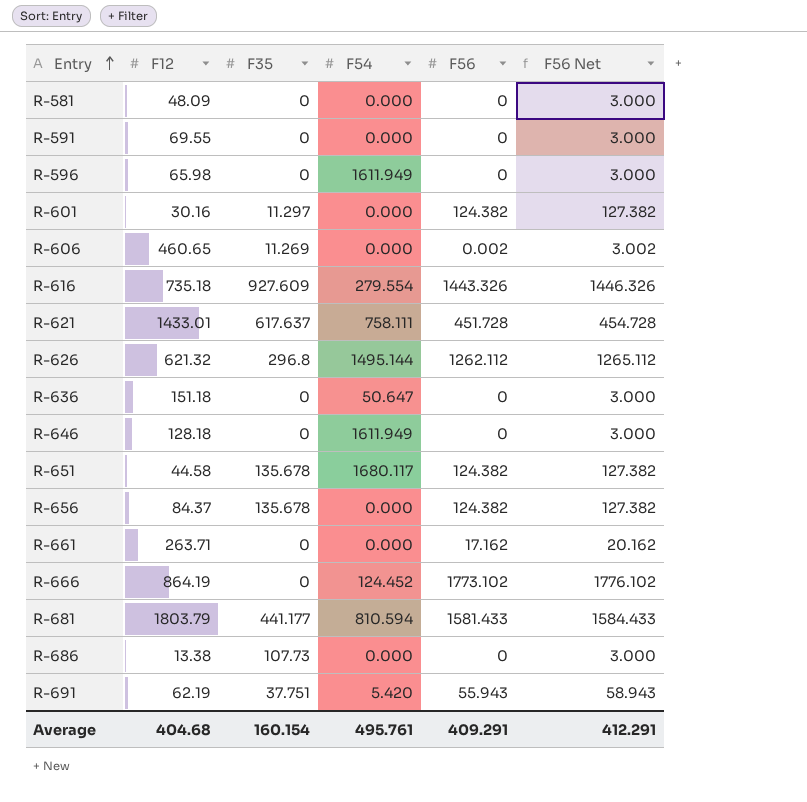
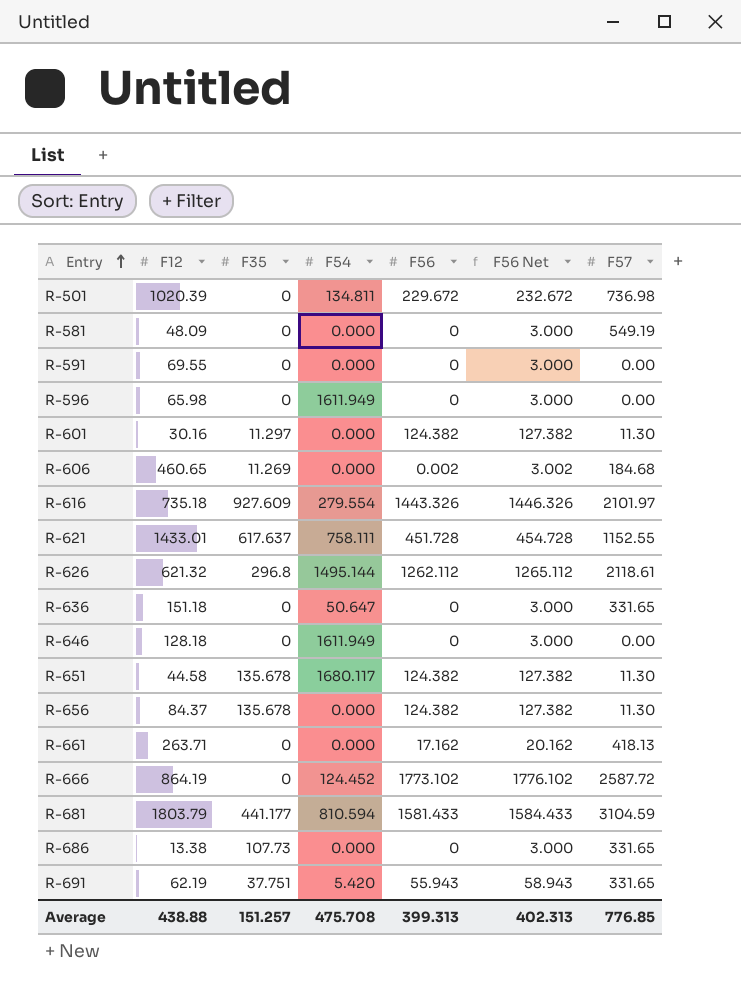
column F57 | position: none -> 7
row R-501: none -> 1020.39 | 0 | 134.811 | 229.672 | 232.672 | 736.98
Average | F12: 404.68 -> 438.88
Average | F35: 160.154 -> 151.257
Average | F54: 495.761 -> 475.708
Average | F56: 409.291 -> 399.313
Average | F56 Net: 412.291 -> 402.313

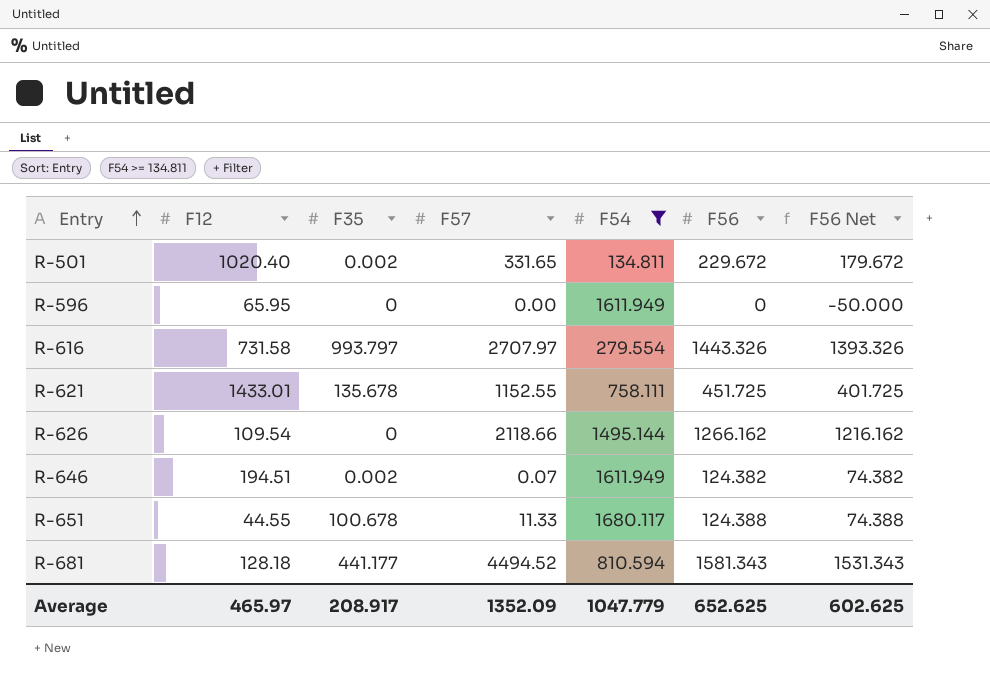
filter: none -> F54 >= 134.811
column F57 | position: 7 -> 4
column F56 Net | formula: [F56] + 3 -> [F56] - 50
R-501 | F12: 1020.39 -> 1020.40
R-501 | F35: 0 -> 0.002
R-501 | F57: 736.98 -> 331.65
R-596 | F12: 65.98 -> 65.95
R-616 | F12: 735.18 -> 731.58
R-616 | F35: 927.609 -> 993.797
R-616 | F57: 2101.97 -> 2707.97
R-621 | F35: 617.637 -> 135.678
R-621 | F56: 451.728 -> 451.725
R-626 | F12: 621.32 -> 109.54
R-626 | F35: 296.8 -> 0
R-626 | F57: 2118.61 -> 2118.66
R-626 | F56: 1262.112 -> 1266.162
R-646 | F12: 128.18 -> 194.51
R-646 | F35: 0 -> 0.002
R-646 | F57: 0.00 -> 0.07
R-646 | F56: 0 -> 124.382
R-651 | F12: 44.58 -> 44.55
R-651 | F35: 135.678 -> 100.678
R-651 | F57: 11.30 -> 11.33
R-651 | F56: 124.382 -> 124.388
R-681 | F12: 1803.79 -> 128.18
R-681 | F57: 3104.59 -> 4494.52
R-681 | F56: 1581.433 -> 1581.343
Average | F12: 438.88 -> 465.97
Average | F35: 151.257 -> 208.917
Average | F57: 776.85 -> 1352.09
Average | F54: 475.708 -> 1047.779
Average | F56: 399.313 -> 652.625
Average | F56 Net: 402.313 -> 602.625

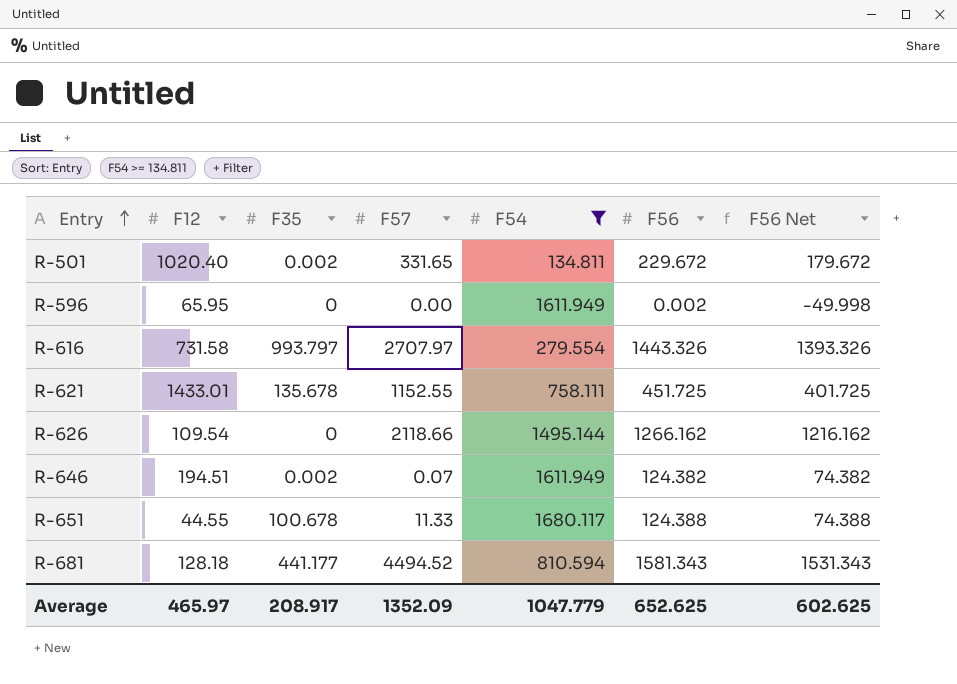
R-596 | F56: 0 -> 0.002
R-596 | F56 Net: -50.000 -> -49.998

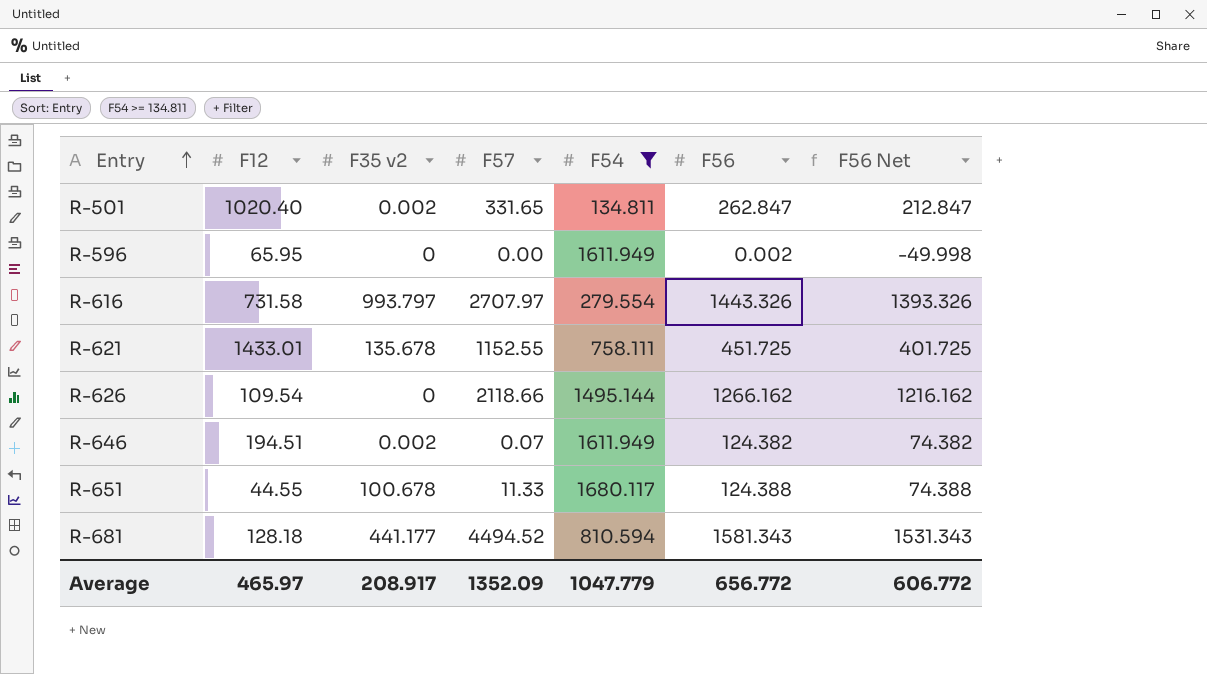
column name: F35 -> F35 v2
R-501 | F56: 229.672 -> 262.847
R-501 | F56 Net: 179.672 -> 212.847
Average | F56: 652.625 -> 656.772
Average | F56 Net: 602.625 -> 606.772

